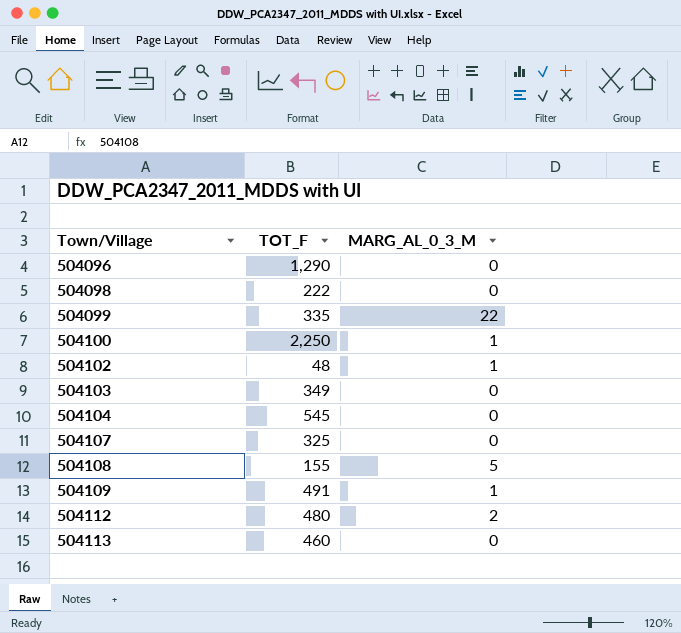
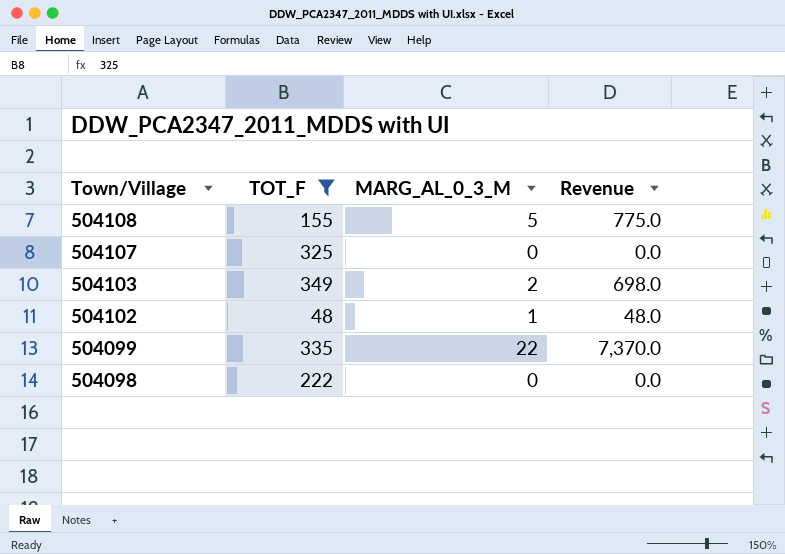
filter: none -> TOT_F <= 349
row order: Town/Village ascending -> Town/Village descending
column Revenue | formula: none -> [TOT_F] * [MARG_AL_0_3_M]
504103 | MARG_AL_0_3_M: 0 -> 2

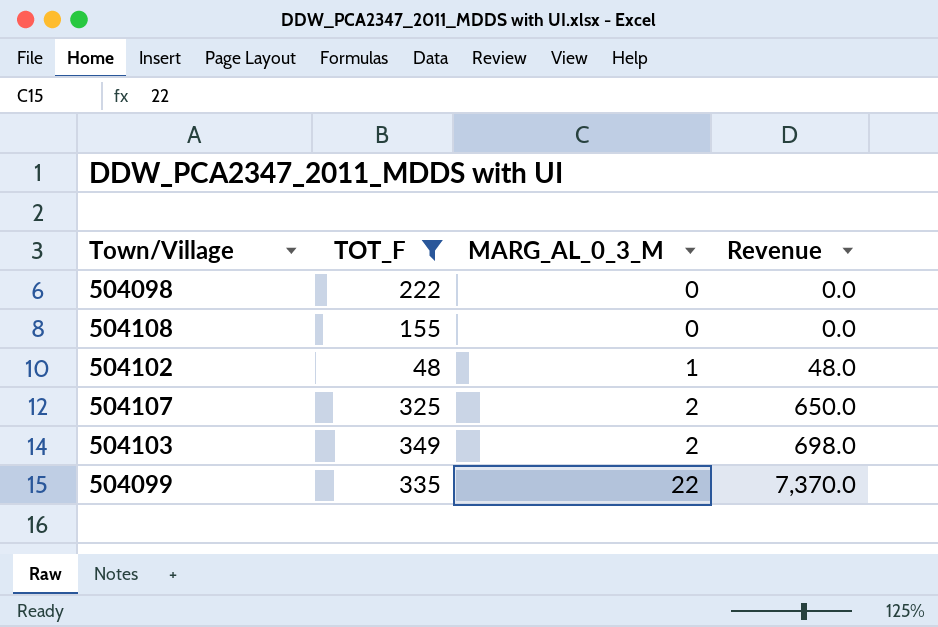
row order: Town/Village descending -> MARG_AL_0_3_M ascending
504108 | MARG_AL_0_3_M: 5 -> 0
504108 | Revenue: 775.0 -> 0.0
504107 | MARG_AL_0_3_M: 0 -> 2
504107 | Revenue: 0.0 -> 650.0

